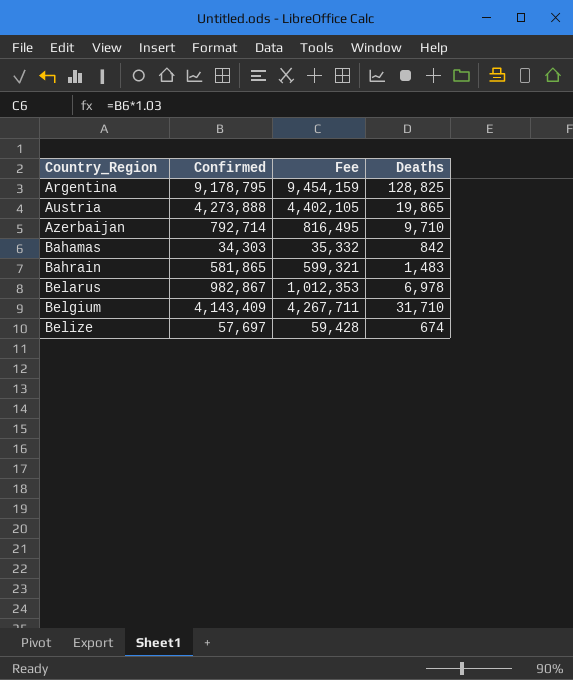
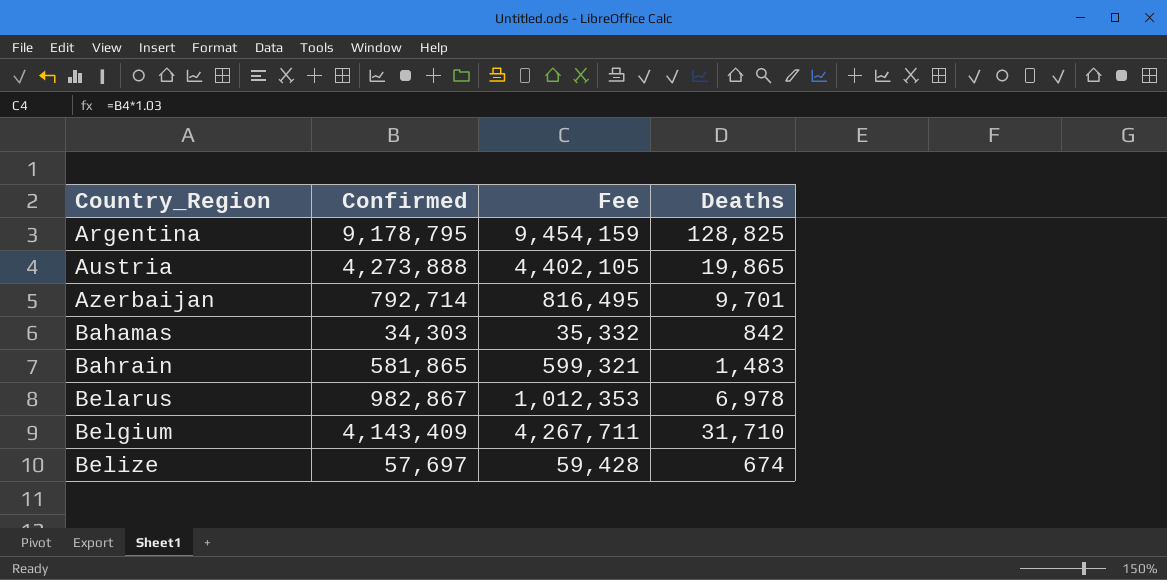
Azerbaijan | Deaths: 9,710 -> 9,701

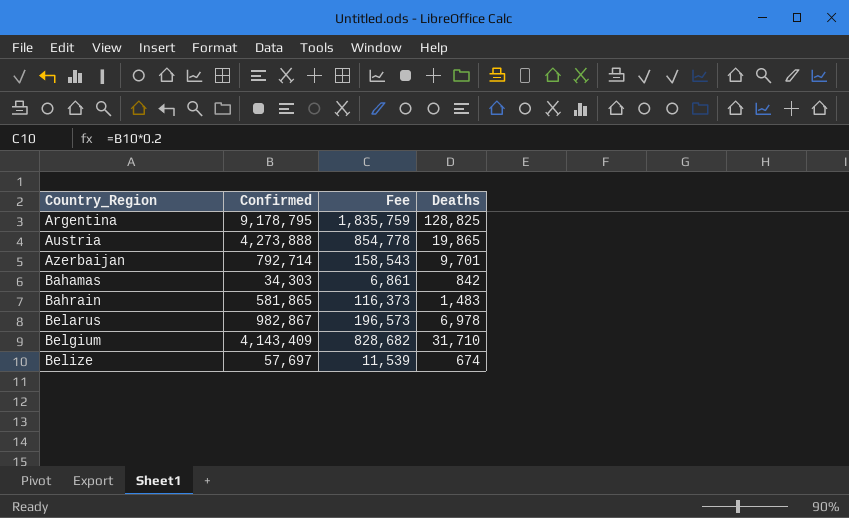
column Fee | formula: [Confirmed] * 1.03 -> [Confirmed] * 0.2

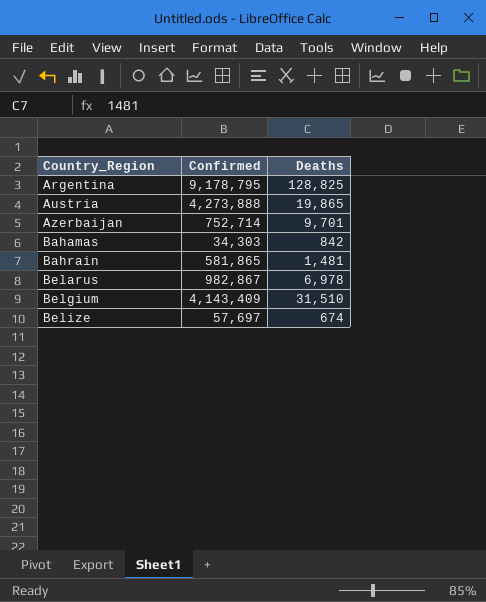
column Fee | formula: [Confirmed] * 0.2 -> none
Azerbaijan | Confirmed: 792,714 -> 752,714
Bahrain | Deaths: 1,483 -> 1,481
Belgium | Deaths: 31,710 -> 31,510

